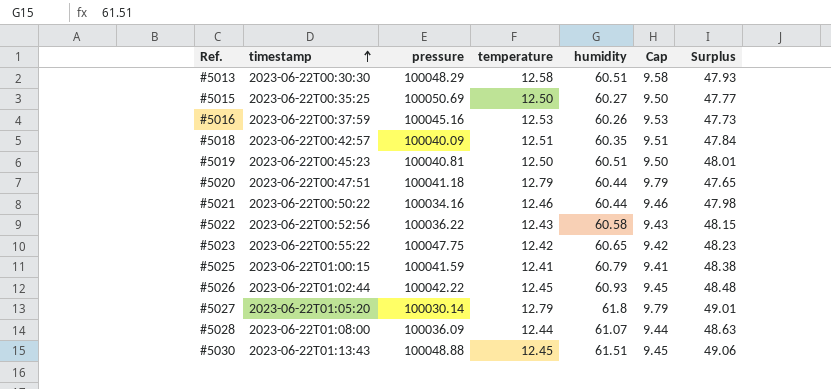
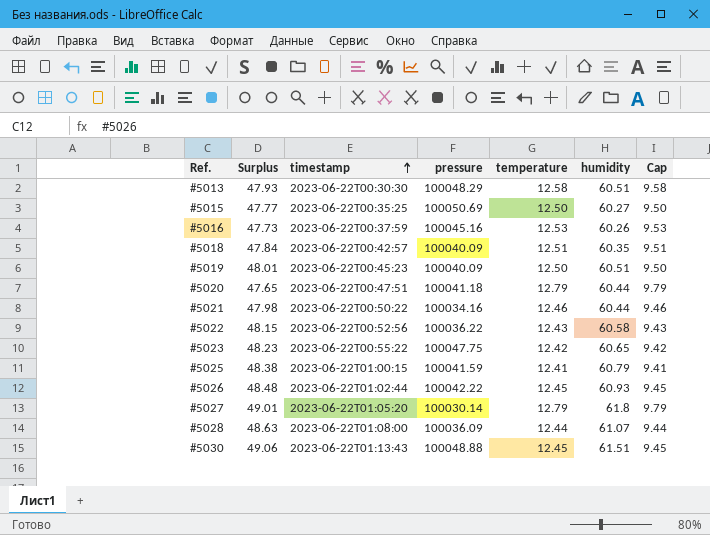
column Surplus | position: 7 -> 2
#5019 | pressure: 100040.81 -> 100040.09

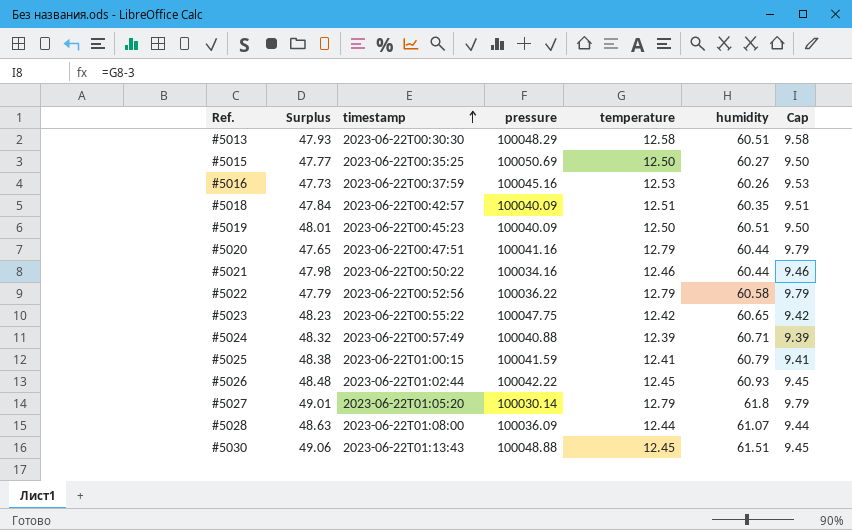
#5020 | pressure: 100041.18 -> 100041.16
#5022 | Surplus: 48.15 -> 47.79
#5022 | temperature: 12.43 -> 12.79
#5022 | Cap: 9.43 -> 9.79
row #5024: none -> 48.32 | 2023-06-22T00:57:49 | 100040.88 | 12.39 | 60.71 | 9.39

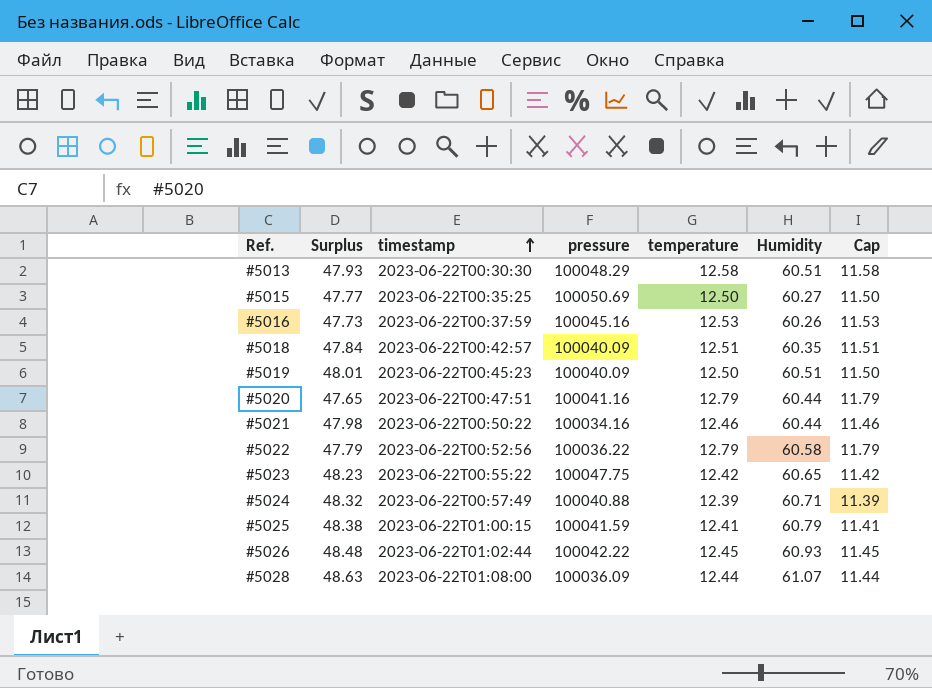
column name: humidity -> Humidity
column Cap | formula: [temperature] - 3 -> [temperature] - 1
row #5027: 49.01 | 2023-06-22T01:05:20 | 100030.14 | 12.79 | 61.8 | 9.79 -> none
row #5030: 49.06 | 2023-06-22T01:13:43 | 100048.88 | 12.45 | 61.51 | 9.45 -> none

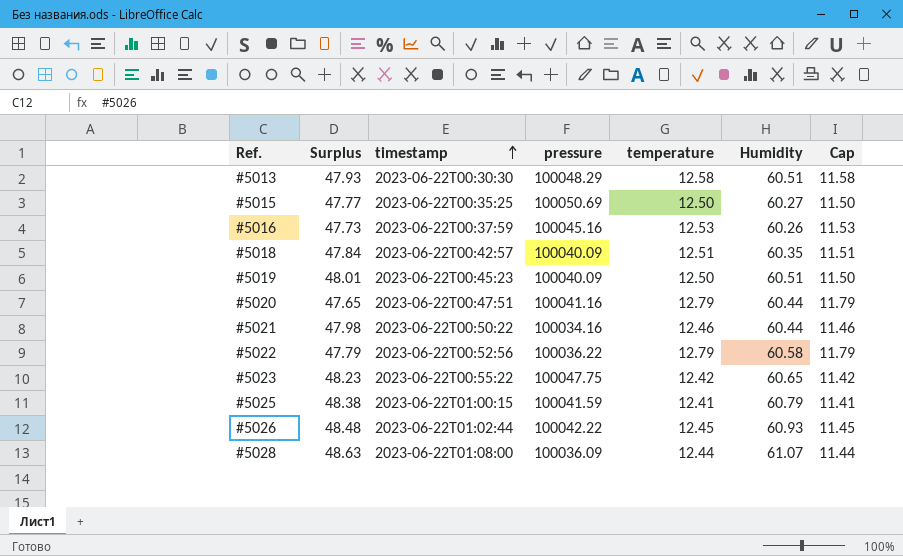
row #5024: 48.32 | 2023-06-22T00:57:49 | 100040.88 | 12.39 | 60.71 | 11.39 -> none

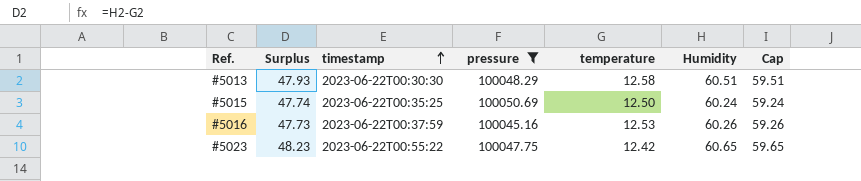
filter: none -> pressure >= 100045.16
column Cap | formula: [temperature] - 1 -> [Humidity] - 1
#5015 | Surplus: 47.77 -> 47.74
#5015 | Humidity: 60.27 -> 60.24

